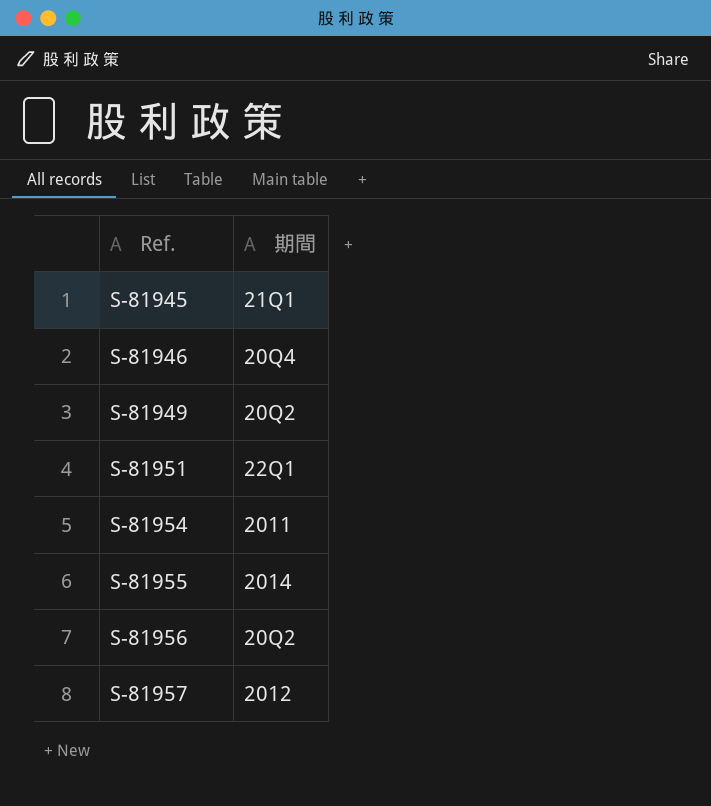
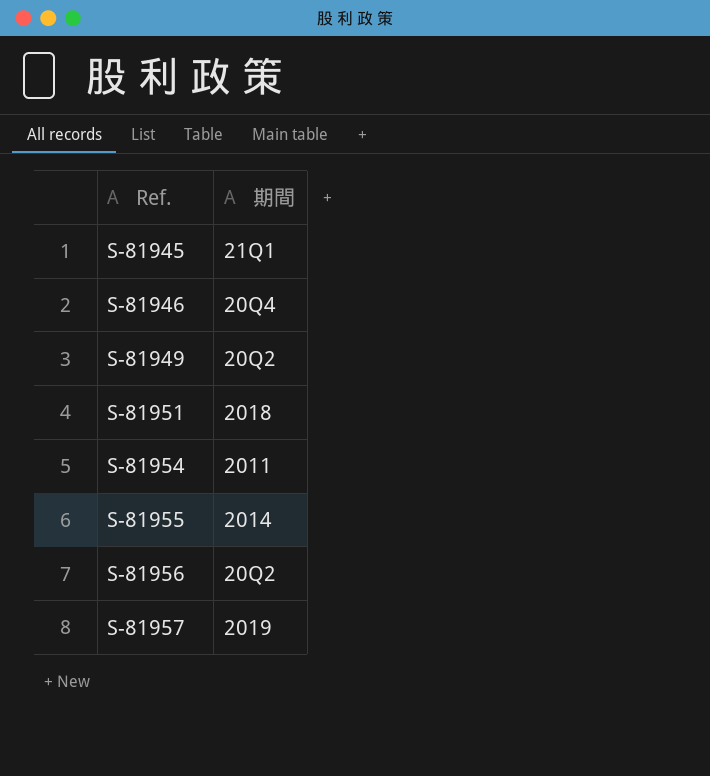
S-81951 | 期間: 22Q1 -> 2018
S-81957 | 期間: 2012 -> 2019

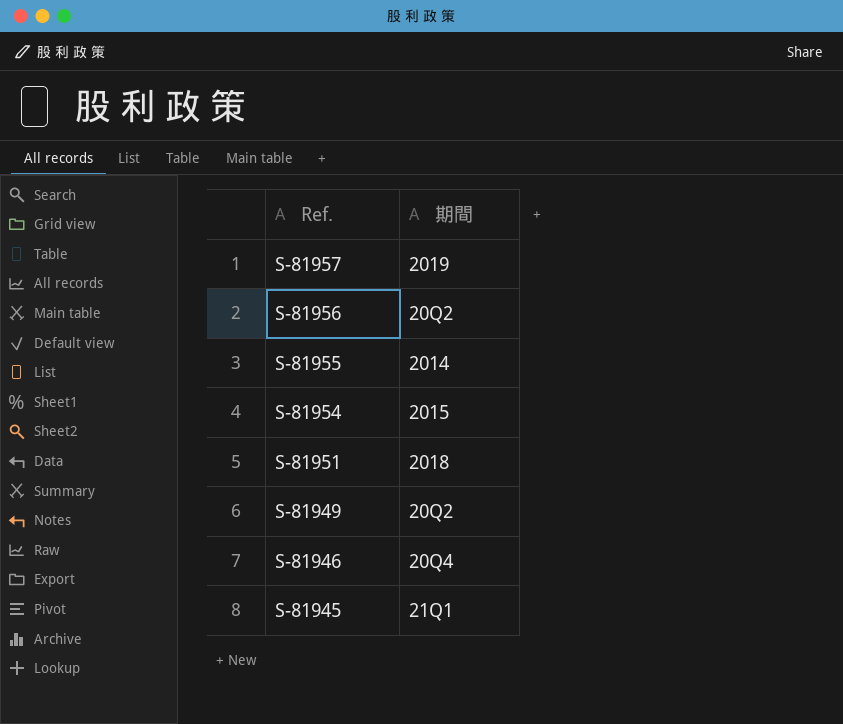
row order: Ref. ascending -> Ref. descending
S-81954 | 期間: 2011 -> 2015

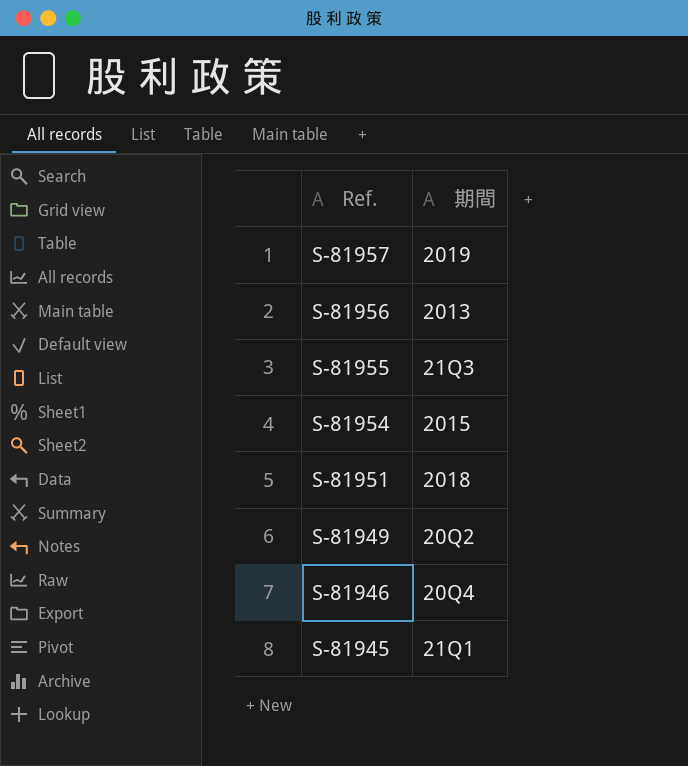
S-81956 | 期間: 20Q2 -> 2013
S-81955 | 期間: 2014 -> 21Q3

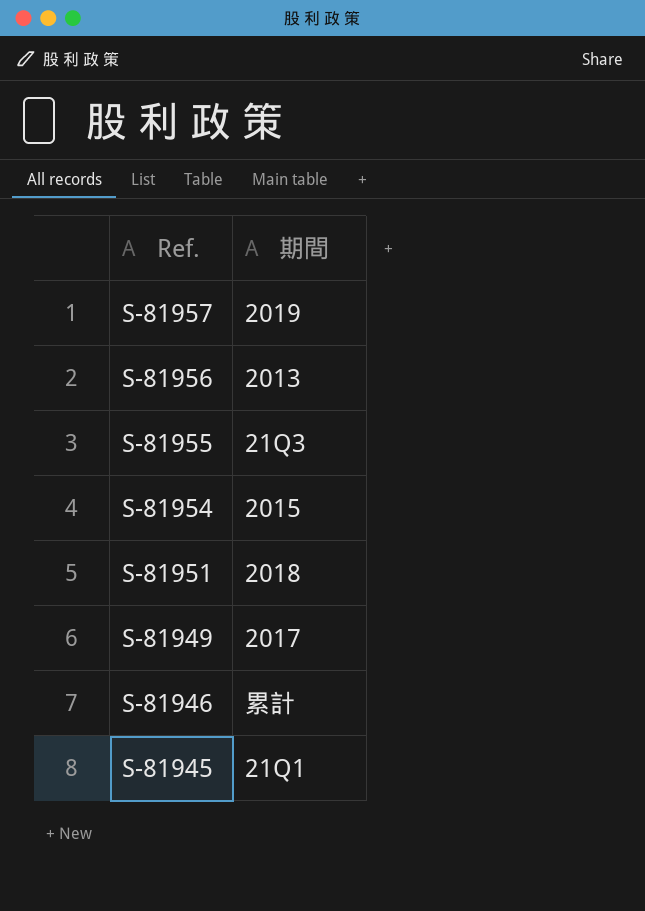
S-81949 | 期間: 20Q2 -> 2017
S-81946 | 期間: 20Q4 -> 累計

